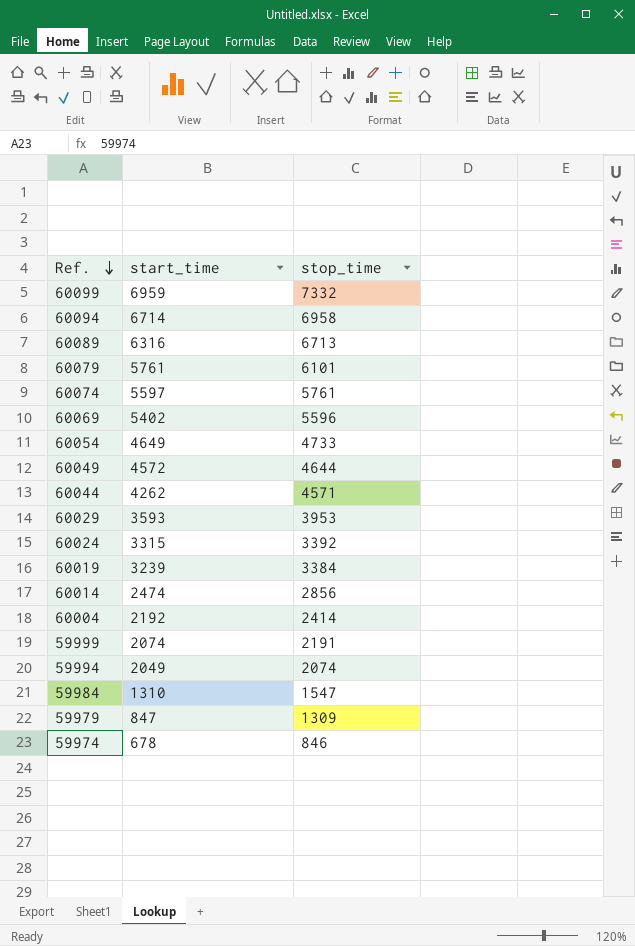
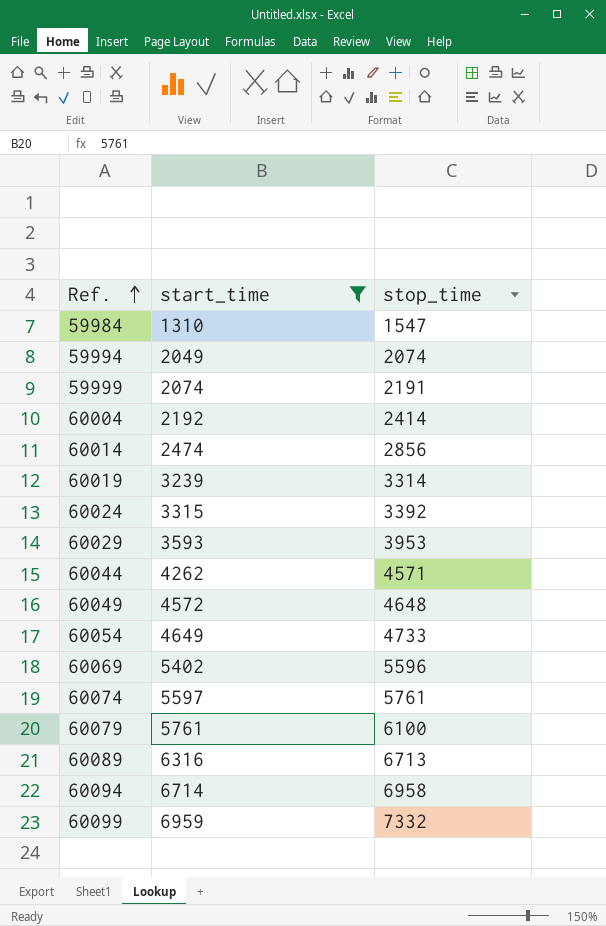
filter: none -> start_time >= 1310
row order: Ref. descending -> Ref. ascending
60019 | stop_time: 3384 -> 3314
60049 | stop_time: 4644 -> 4648
60079 | stop_time: 6101 -> 6100

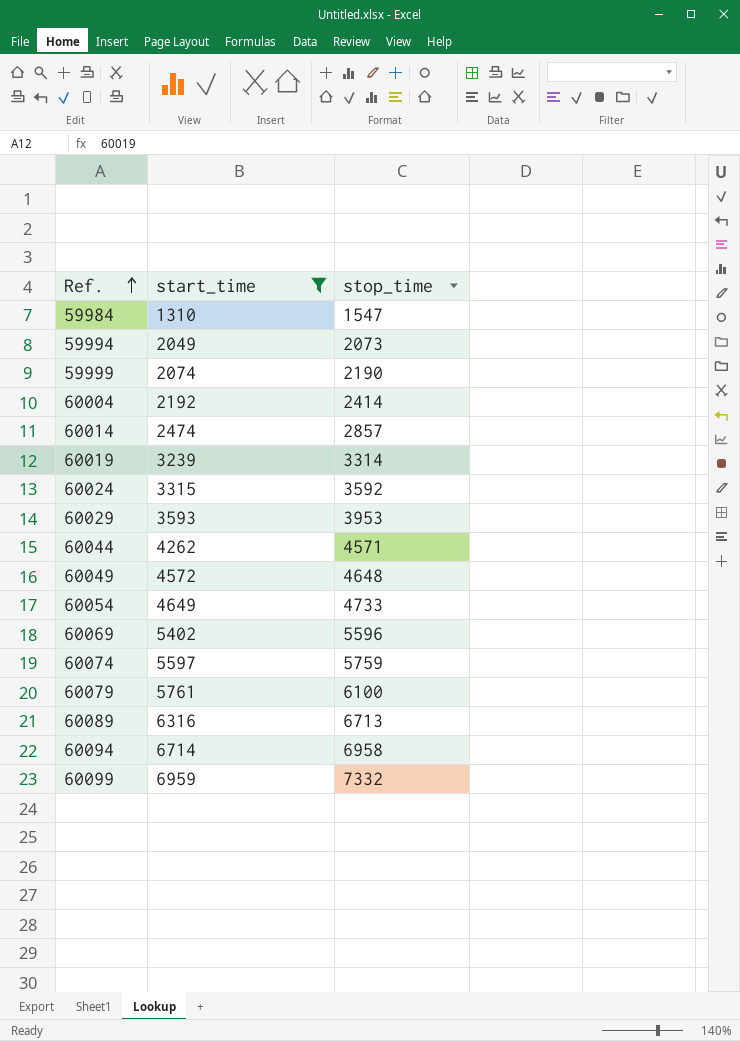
59994 | stop_time: 2074 -> 2073
59999 | stop_time: 2191 -> 2190
60014 | stop_time: 2856 -> 2857
60024 | stop_time: 3392 -> 3592
60074 | stop_time: 5761 -> 5759

